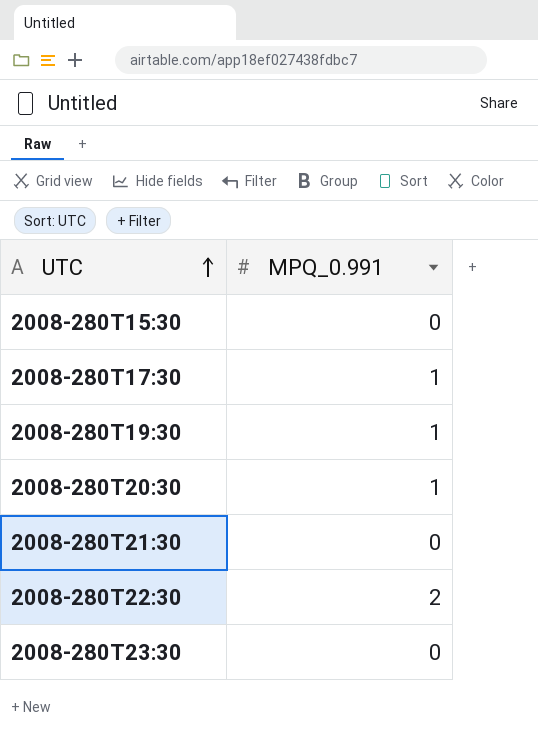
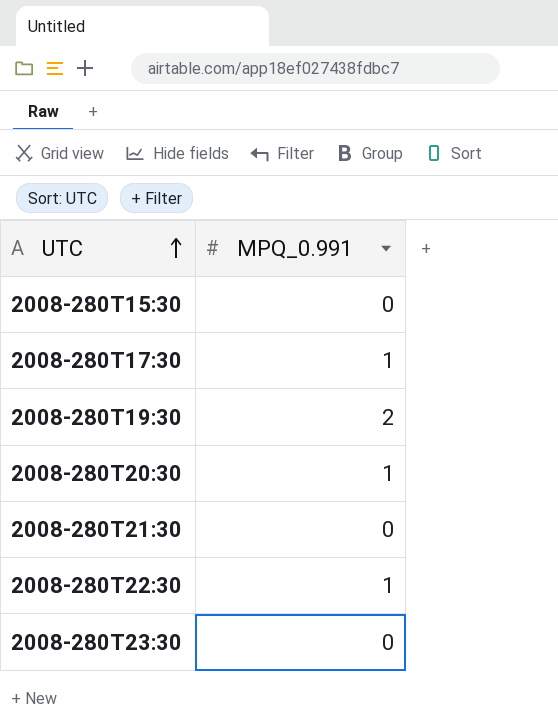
2008-280T19:30 | MPQ_0.991: 1 -> 2
2008-280T22:30 | MPQ_0.991: 2 -> 1

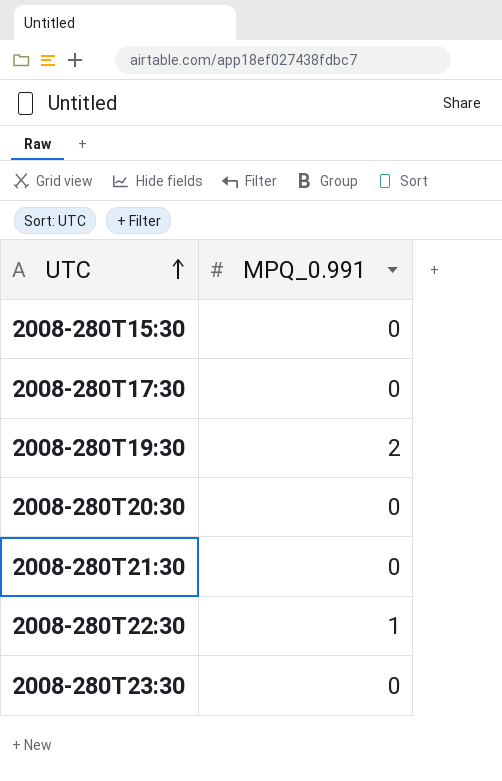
2008-280T17:30 | MPQ_0.991: 1 -> 0
2008-280T20:30 | MPQ_0.991: 1 -> 0

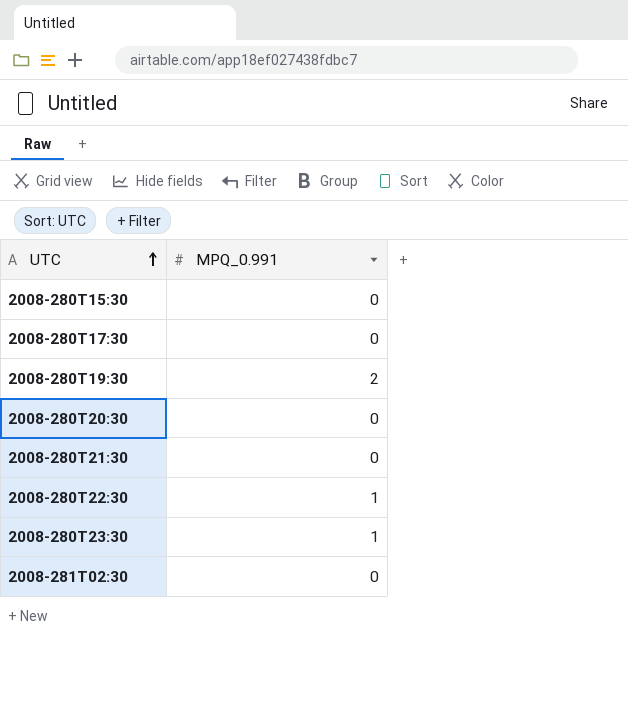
2008-280T23:30 | MPQ_0.991: 0 -> 1
row 2008-281T02:30: none -> 0

